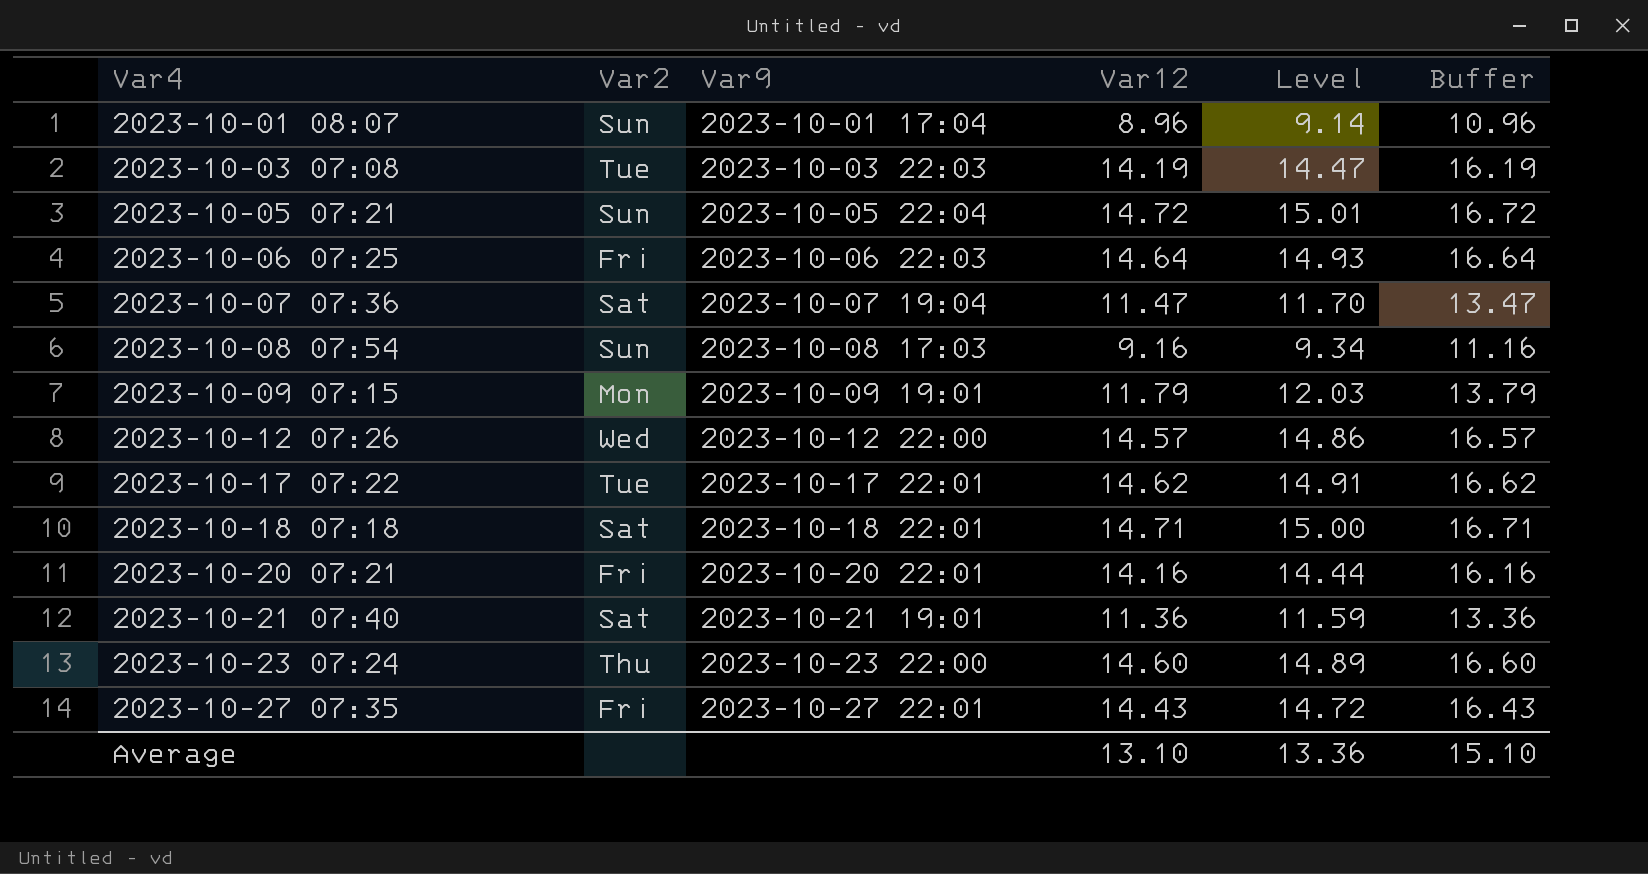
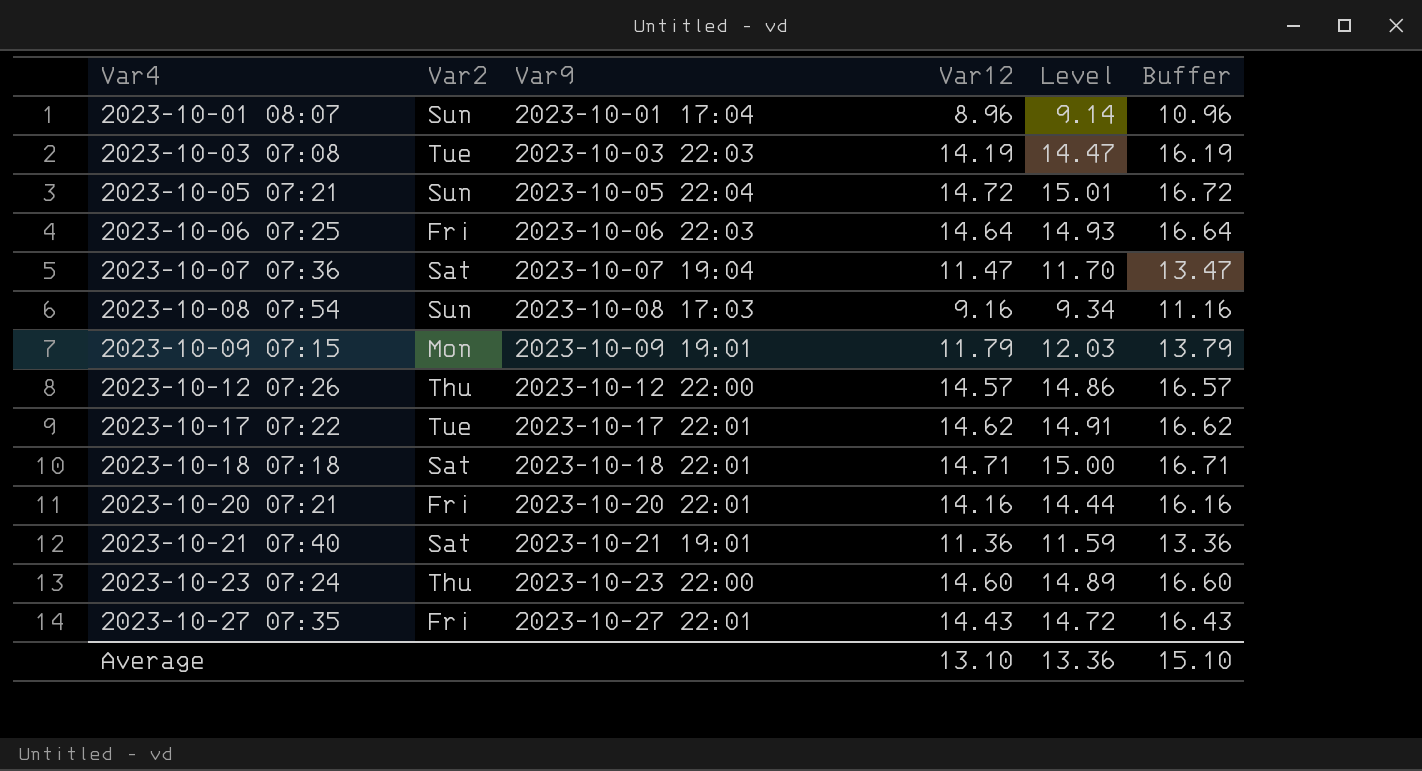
2023-10-12 07:26 | Var2: Wed -> Thu

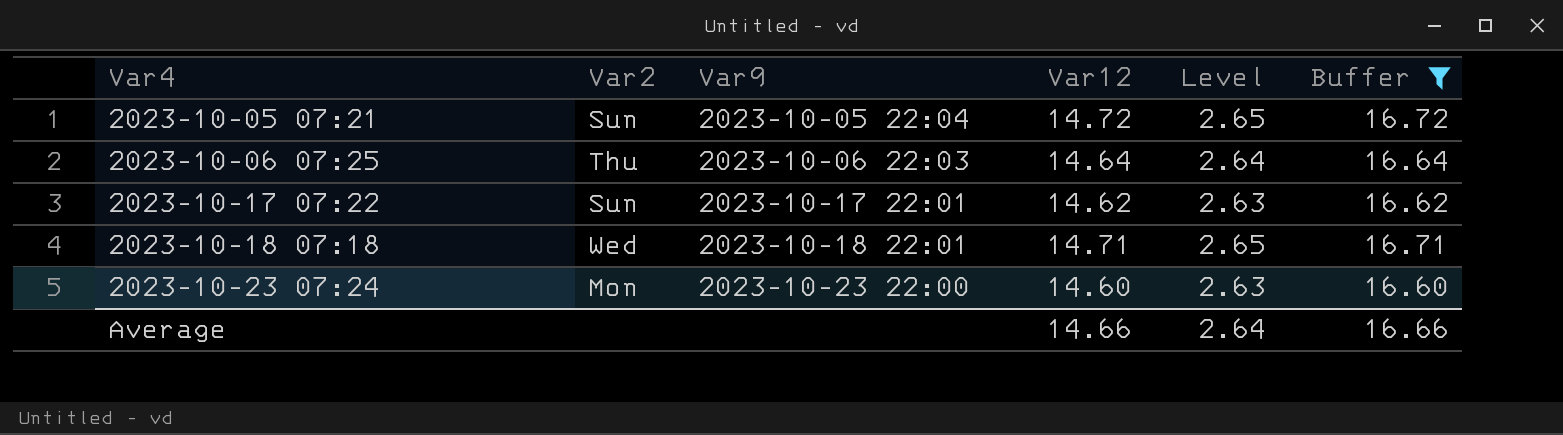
filter: none -> Buffer >= 16.60
column Level | formula: [Var12] * 1.02 -> [Var12] * 0.18
2023-10-06 07:25 | Var2: Fri -> Thu
2023-10-17 07:22 | Var2: Tue -> Sun
2023-10-18 07:18 | Var2: Sat -> Wed
2023-10-23 07:24 | Var2: Thu -> Mon
Average | Var12: 13.10 -> 14.66
Average | Level: 13.36 -> 2.64
Average | Buffer: 15.10 -> 16.66

